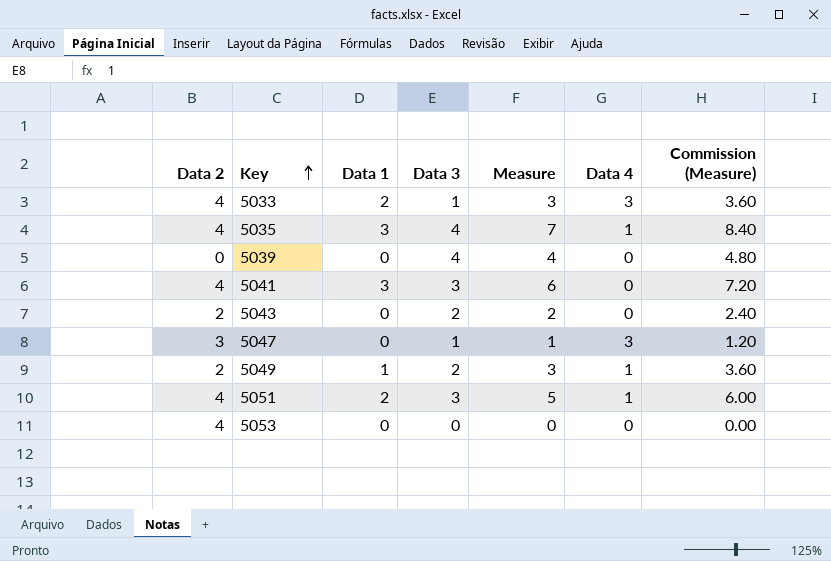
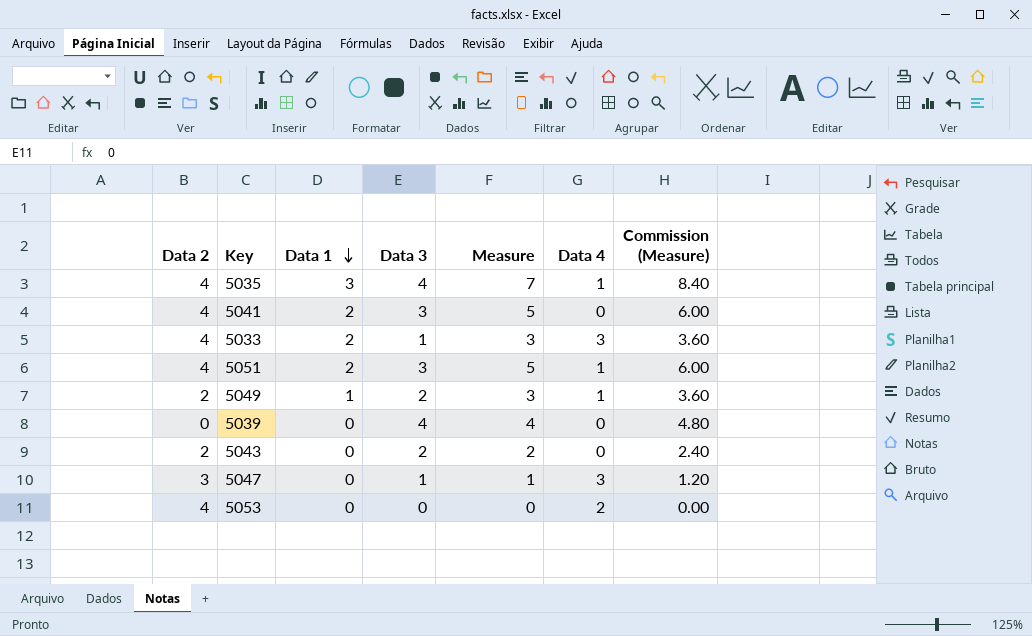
row order: Key ascending -> Data 1 descending
5041 | Data 1: 3 -> 2
5041 | Measure: 6 -> 5
5041 | Commission (Measure): 7.20 -> 6.00
5053 | Data 4: 0 -> 2

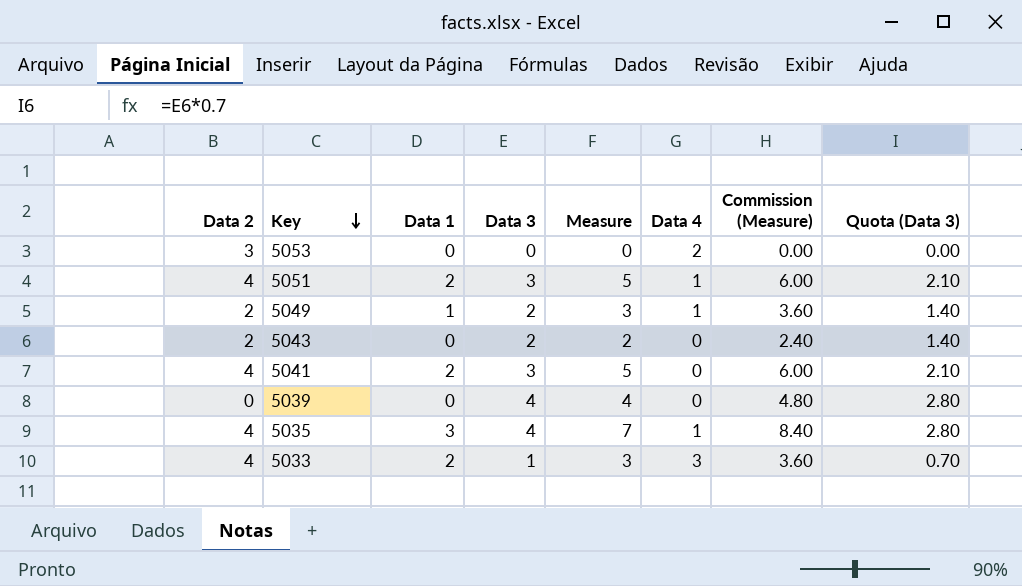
row order: Data 1 descending -> Key descending
column Quota (Data 3) | formula: none -> [Data 3] * 0.7
row 5047: 3 | 0 | 1 | 1 | 3 | 1.20 -> none
5053 | Data 2: 4 -> 3

